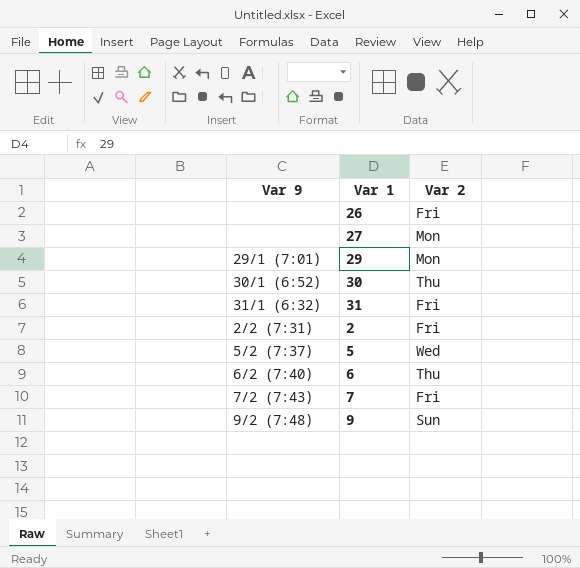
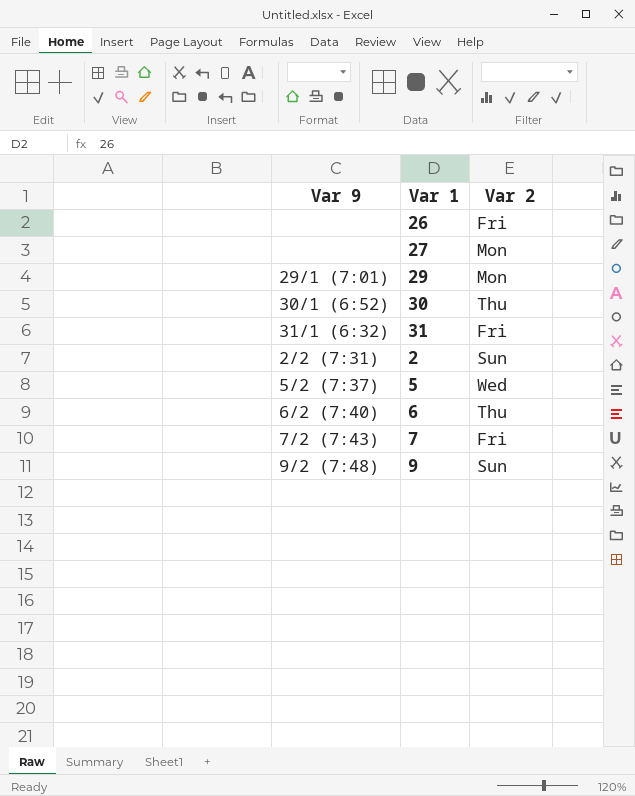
2 | Var 2: Fri -> Sun

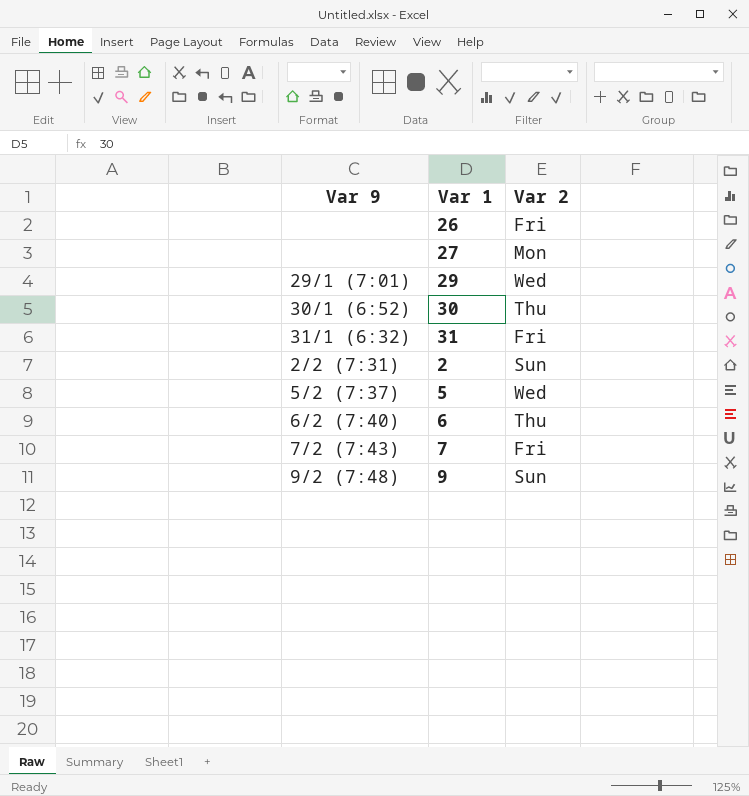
29 | Var 2: Mon -> Wed

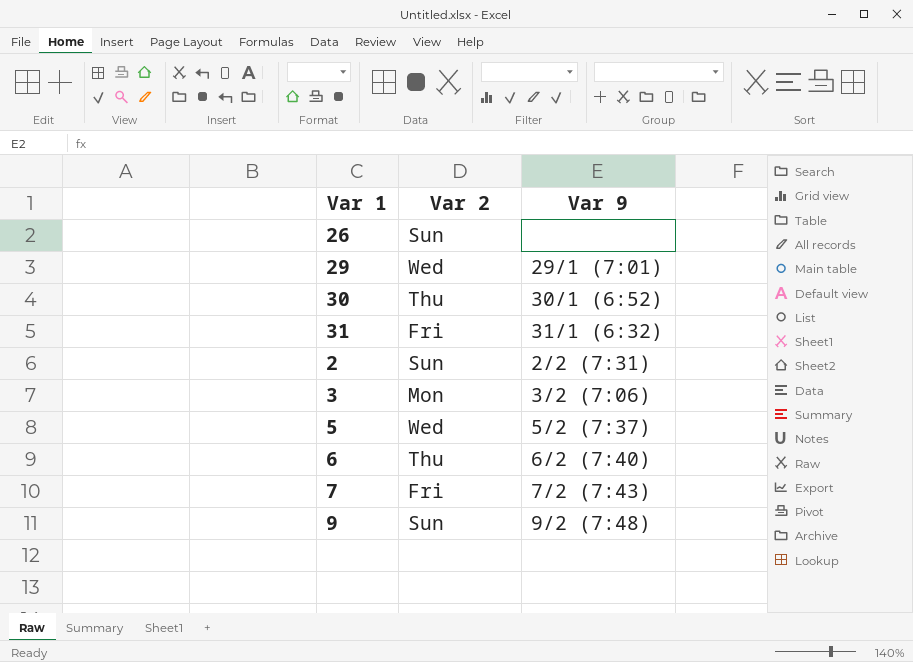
column Var 9 | position: 1 -> 3
row 27: none | Mon -> none
26 | Var 2: Fri -> Sun
row 3: none -> Mon | 3/2 (7:06)

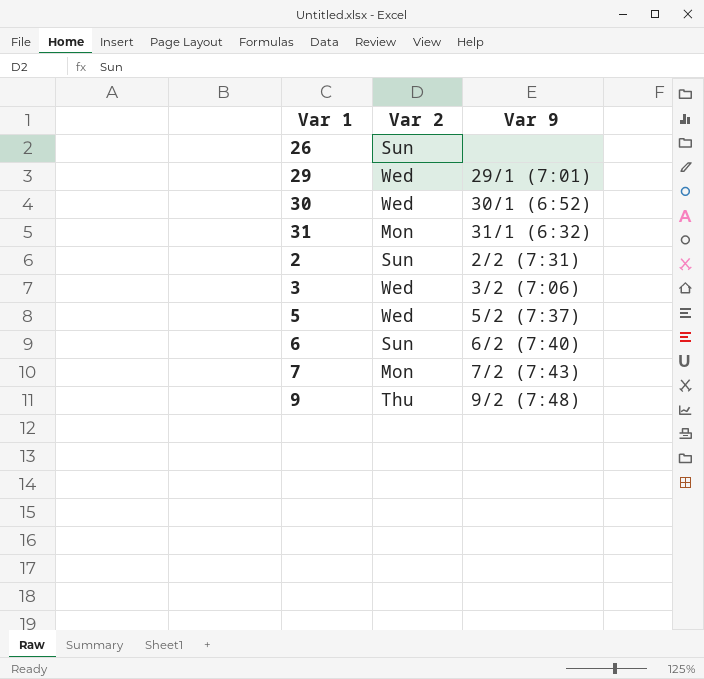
30 | Var 2: Thu -> Wed
31 | Var 2: Fri -> Mon
3 | Var 2: Mon -> Wed
6 | Var 2: Thu -> Sun
7 | Var 2: Fri -> Mon
9 | Var 2: Sun -> Thu

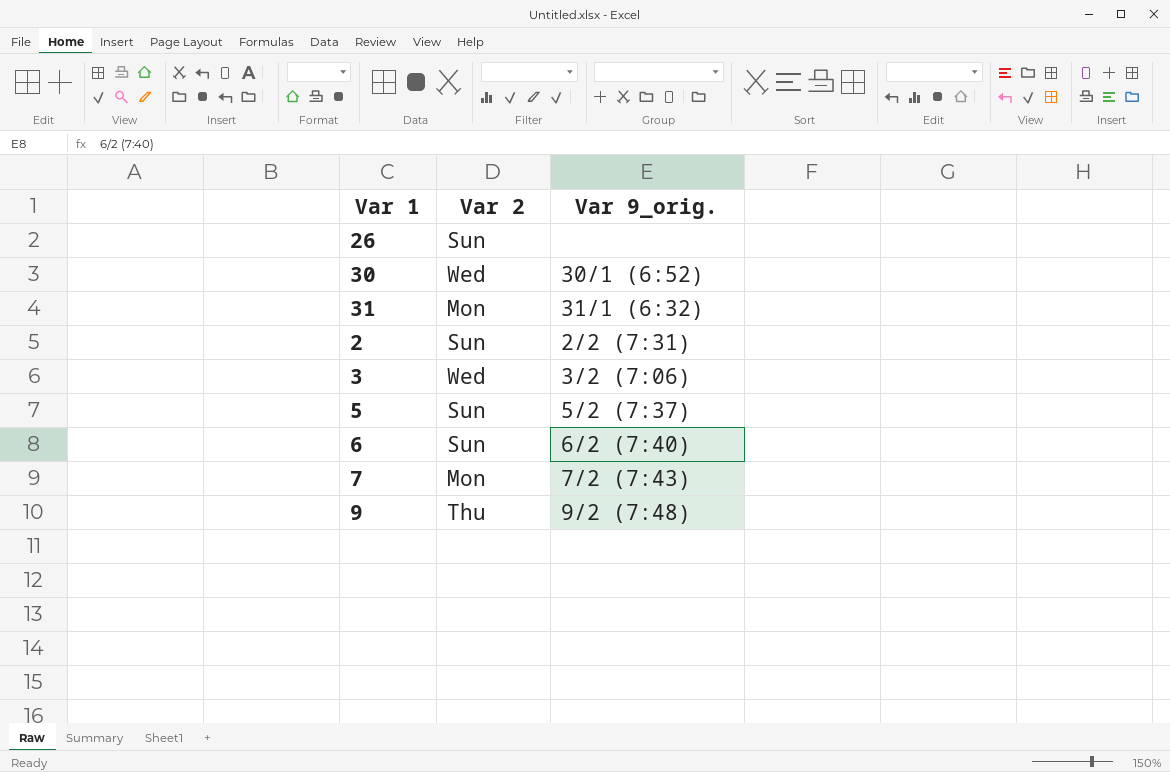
column name: Var 9 -> Var 9_orig.
row 29: Wed | 29/1 (7:01) -> none
5 | Var 2: Wed -> Sun

